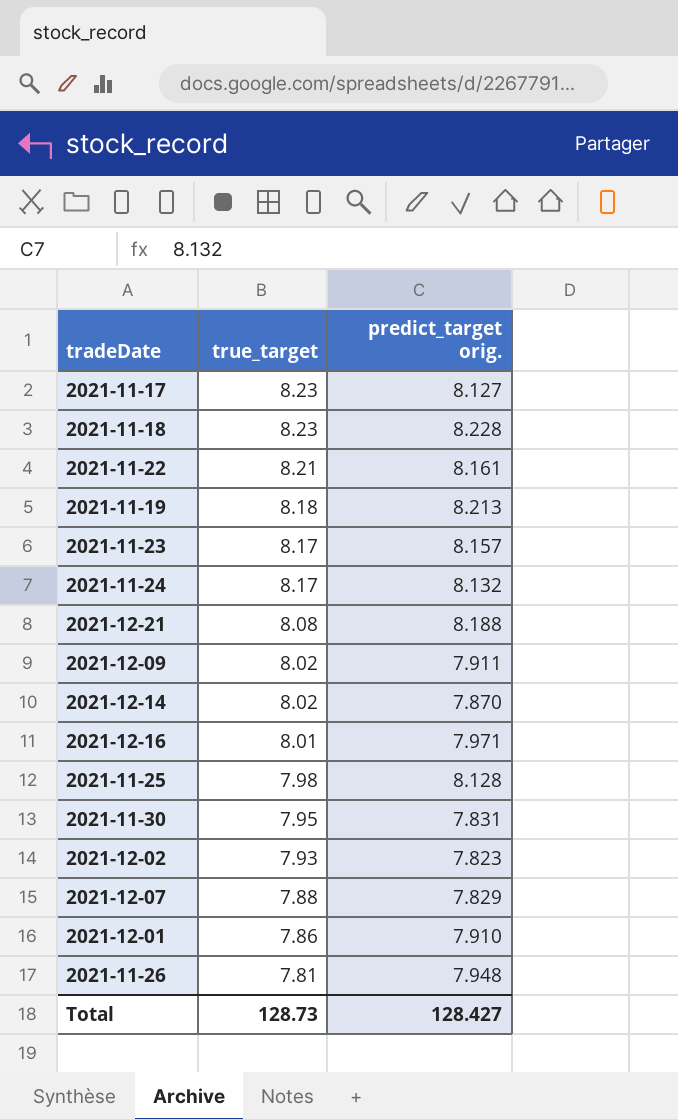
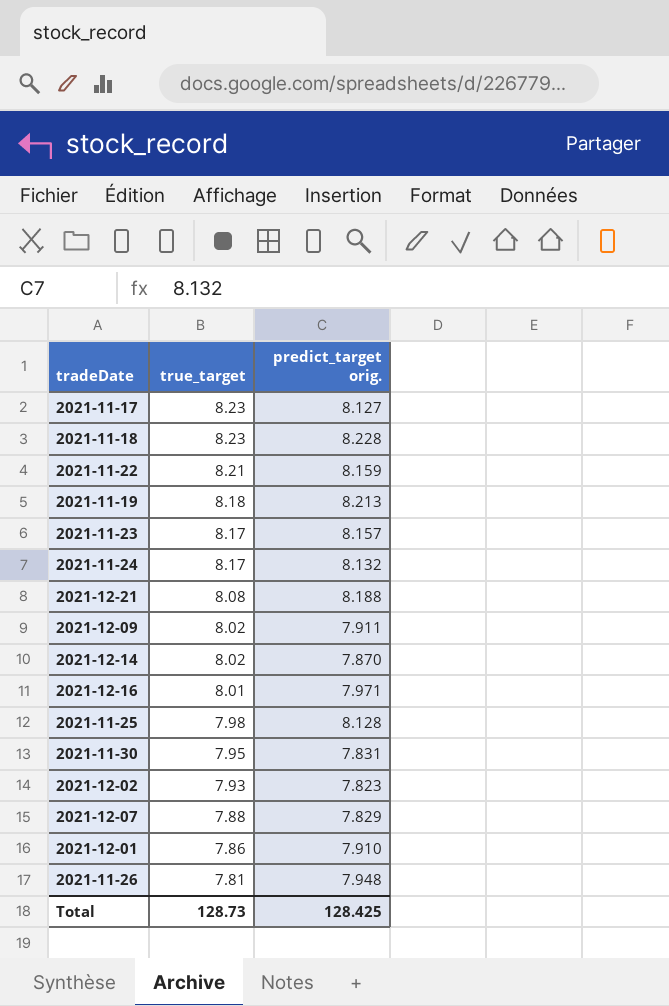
2021-11-22 | predict_target orig.: 8.161 -> 8.159
Total | predict_target orig.: 128.427 -> 128.425

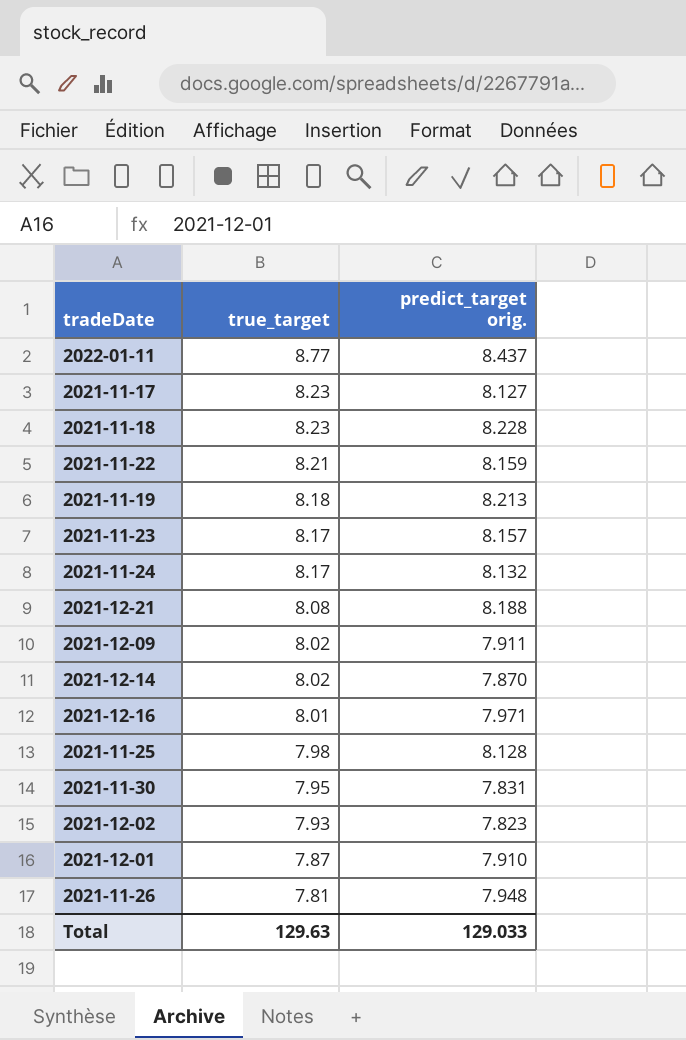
row 2021-12-07: 7.88 | 7.829 -> none
row 2022-01-11: none -> 8.77 | 8.437
2021-12-01 | true_target: 7.86 -> 7.87
Total | true_target: 128.73 -> 129.63
Total | predict_target orig.: 128.425 -> 129.033

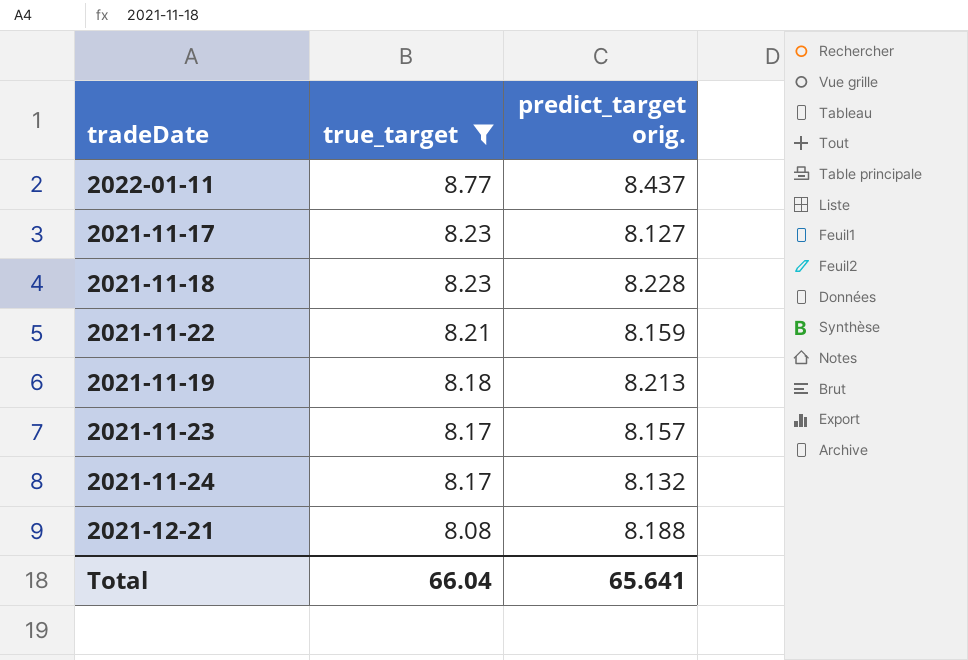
filter: none -> true_target >= 8.08
Total | true_target: 129.63 -> 66.04
Total | predict_target orig.: 129.033 -> 65.641

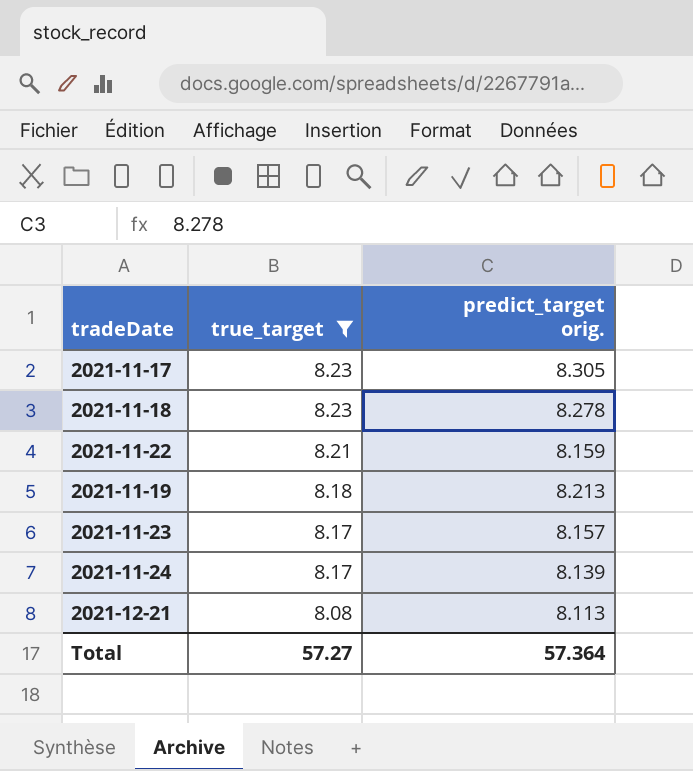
row 2022-01-11: 8.77 | 8.437 -> none
2021-11-17 | predict_target orig.: 8.127 -> 8.305
2021-11-18 | predict_target orig.: 8.228 -> 8.278
2021-11-24 | predict_target orig.: 8.132 -> 8.139
2021-12-21 | predict_target orig.: 8.188 -> 8.113
Total | true_target: 66.04 -> 57.27
Total | predict_target orig.: 65.641 -> 57.364

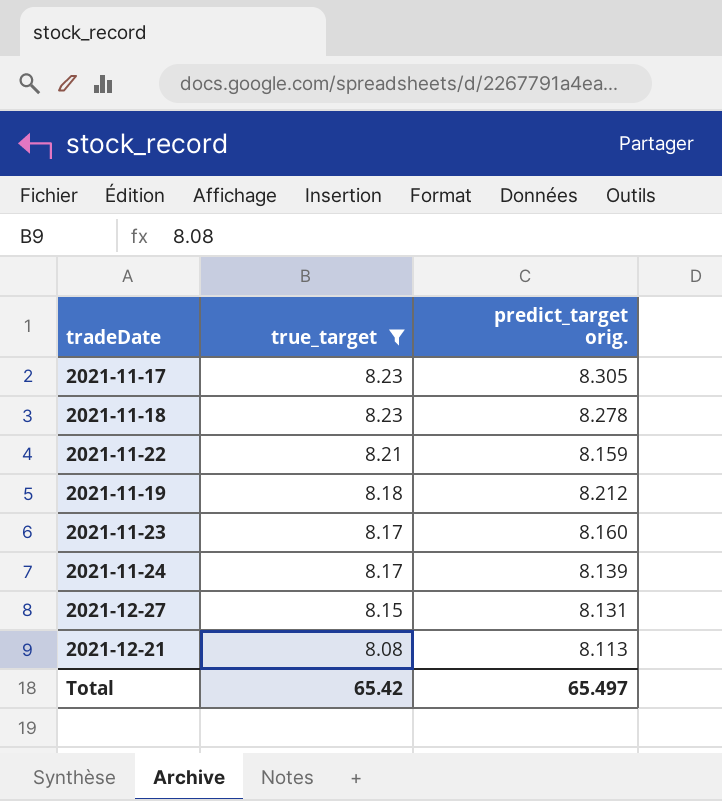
2021-11-19 | predict_target orig.: 8.213 -> 8.212
2021-11-23 | predict_target orig.: 8.157 -> 8.160
row 2021-12-27: none -> 8.15 | 8.131
Total | true_target: 57.27 -> 65.42
Total | predict_target orig.: 57.364 -> 65.497

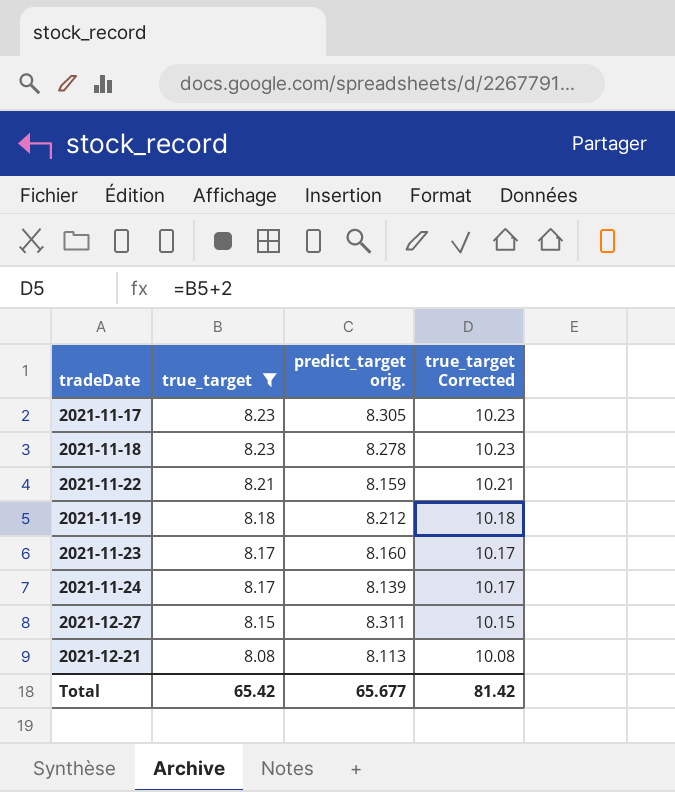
column true_target Corrected | formula: none -> [true_target] + 2
2021-12-27 | predict_target orig.: 8.131 -> 8.311
Total | predict_target orig.: 65.497 -> 65.677

